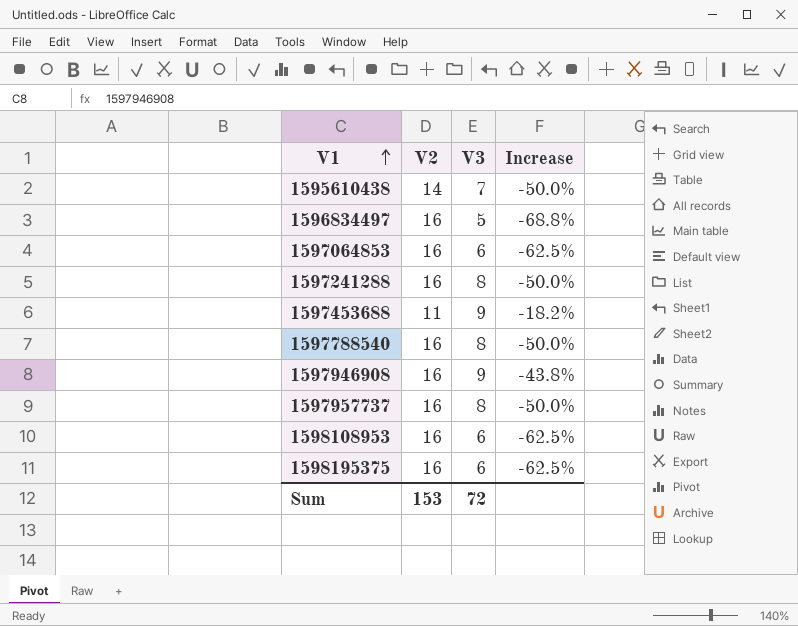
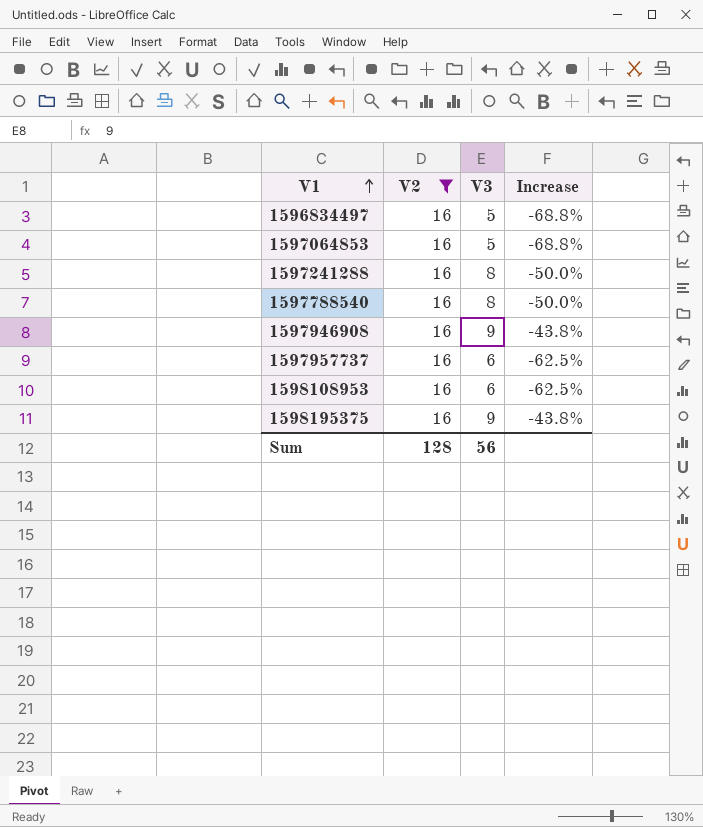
filter: none -> V2 = 16
1597064853 | V3: 6 -> 5
1597064853 | Increase: -62.5% -> -68.8%
1597957737 | V3: 8 -> 6
1597957737 | Increase: -50.0% -> -62.5%
1598195375 | V3: 6 -> 9
1598195375 | Increase: -62.5% -> -43.8%
Sum | V2: 153 -> 128
Sum | V3: 72 -> 56

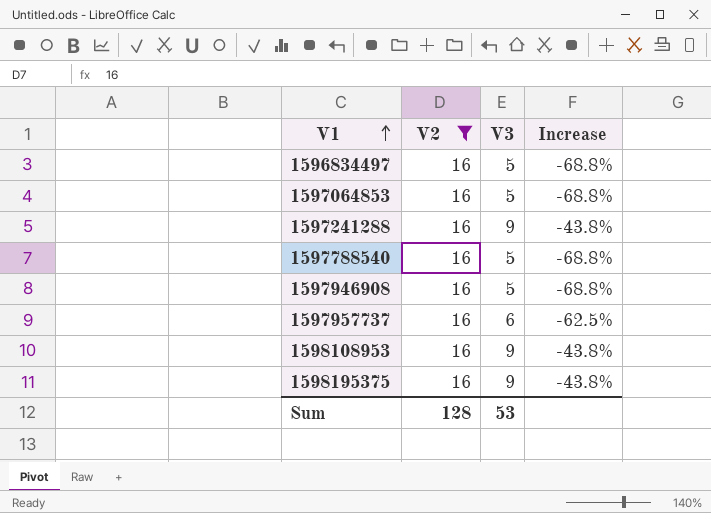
1597241288 | V3: 8 -> 9
1597241288 | Increase: -50.0% -> -43.8%
1597788540 | V3: 8 -> 5
1597788540 | Increase: -50.0% -> -68.8%
1597946908 | V3: 9 -> 5
1597946908 | Increase: -43.8% -> -68.8%
1598108953 | V3: 6 -> 9
1598108953 | Increase: -62.5% -> -43.8%
Sum | V3: 56 -> 53

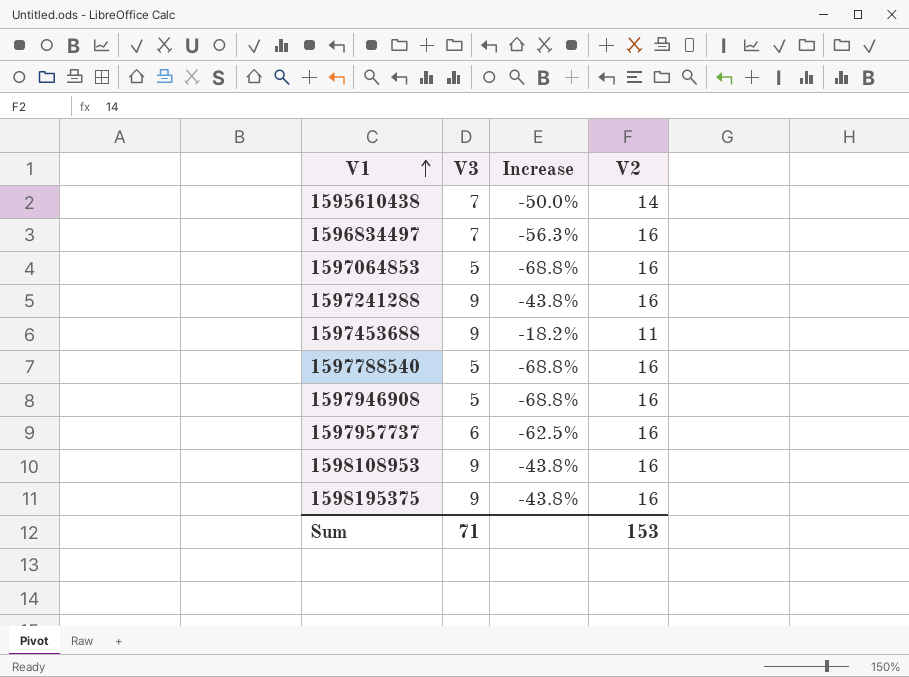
filter: V2 = 16 -> none
column V2 | position: 2 -> 4
1596834497 | V3: 5 -> 7
1596834497 | Increase: -68.8% -> -56.3%
Sum | V3: 53 -> 71
Sum | V2: 128 -> 153

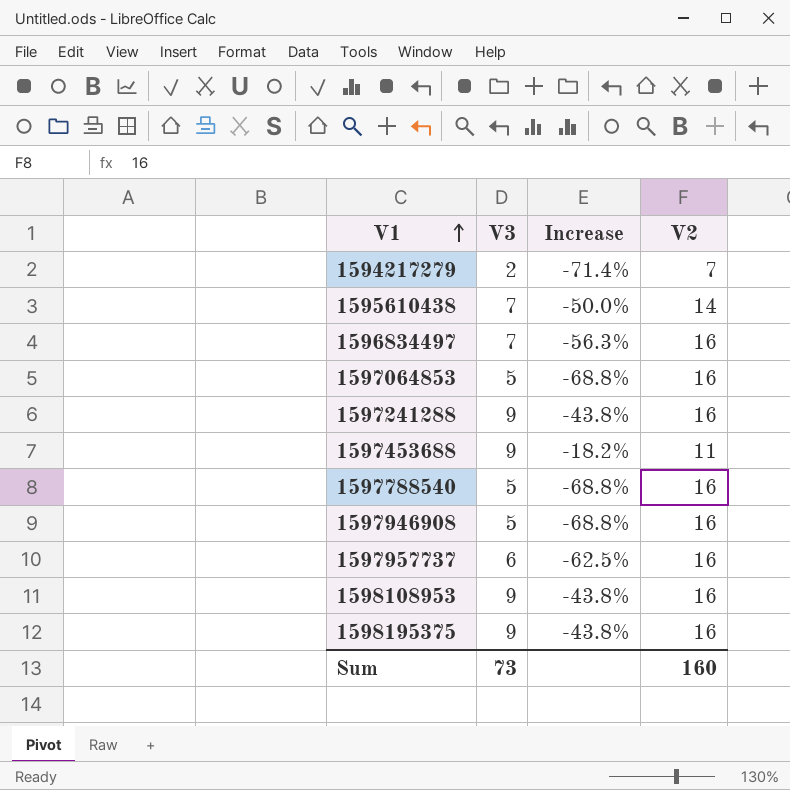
row 1594217279: none -> 2 | -71.4% | 7
Sum | V3: 71 -> 73
Sum | V2: 153 -> 160

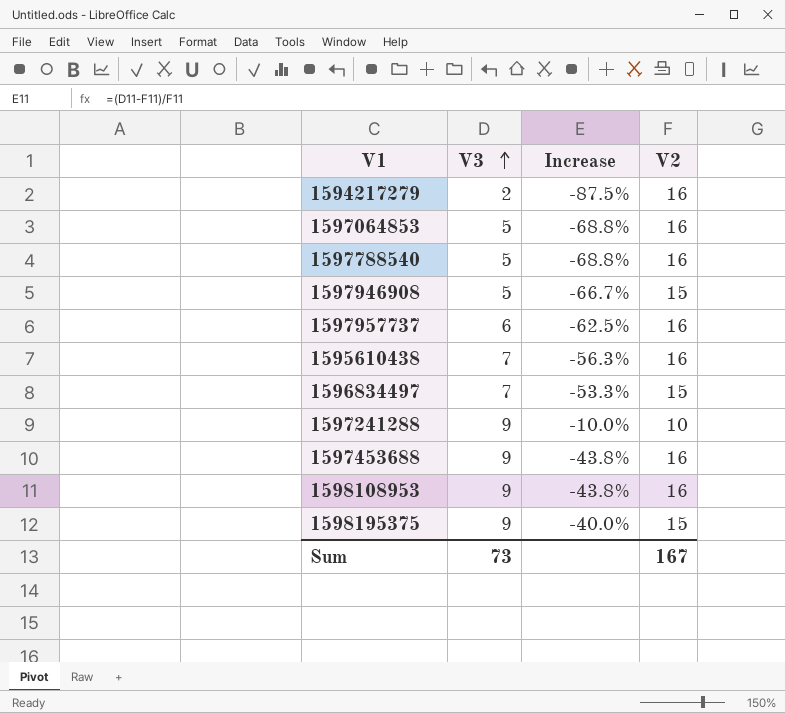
row order: V1 ascending -> V3 ascending
1594217279 | Increase: -71.4% -> -87.5%
1594217279 | V2: 7 -> 16
1597946908 | Increase: -68.8% -> -66.7%
1597946908 | V2: 16 -> 15
1595610438 | Increase: -50.0% -> -56.3%
1595610438 | V2: 14 -> 16
1596834497 | Increase: -56.3% -> -53.3%
1596834497 | V2: 16 -> 15
1597241288 | Increase: -43.8% -> -10.0%
1597241288 | V2: 16 -> 10
1597453688 | Increase: -18.2% -> -43.8%
1597453688 | V2: 11 -> 16
1598195375 | Increase: -43.8% -> -40.0%
1598195375 | V2: 16 -> 15
Sum | V2: 160 -> 167

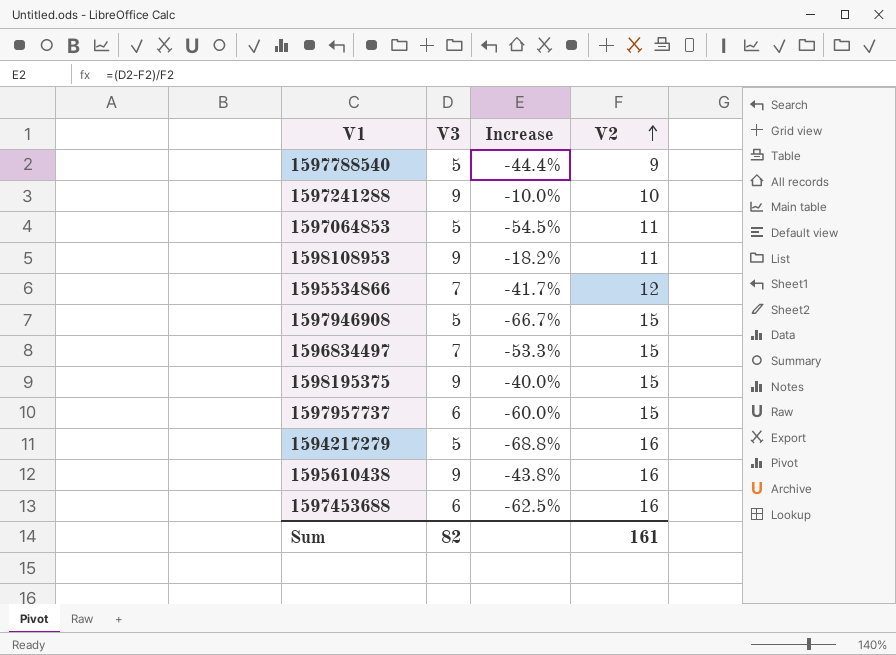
row order: V3 ascending -> V2 ascending
1597788540 | Increase: -68.8% -> -44.4%
1597788540 | V2: 16 -> 9
1597064853 | Increase: -68.8% -> -54.5%
1597064853 | V2: 16 -> 11
1598108953 | Increase: -43.8% -> -18.2%
1598108953 | V2: 16 -> 11
row 1595534866: none -> 7 | -41.7% | 12
1597957737 | Increase: -62.5% -> -60.0%
1597957737 | V2: 16 -> 15
1594217279 | V3: 2 -> 5
1594217279 | Increase: -87.5% -> -68.8%
1595610438 | V3: 7 -> 9
1595610438 | Increase: -56.3% -> -43.8%
1597453688 | V3: 9 -> 6
1597453688 | Increase: -43.8% -> -62.5%
Sum | V3: 73 -> 82
Sum | V2: 167 -> 161

